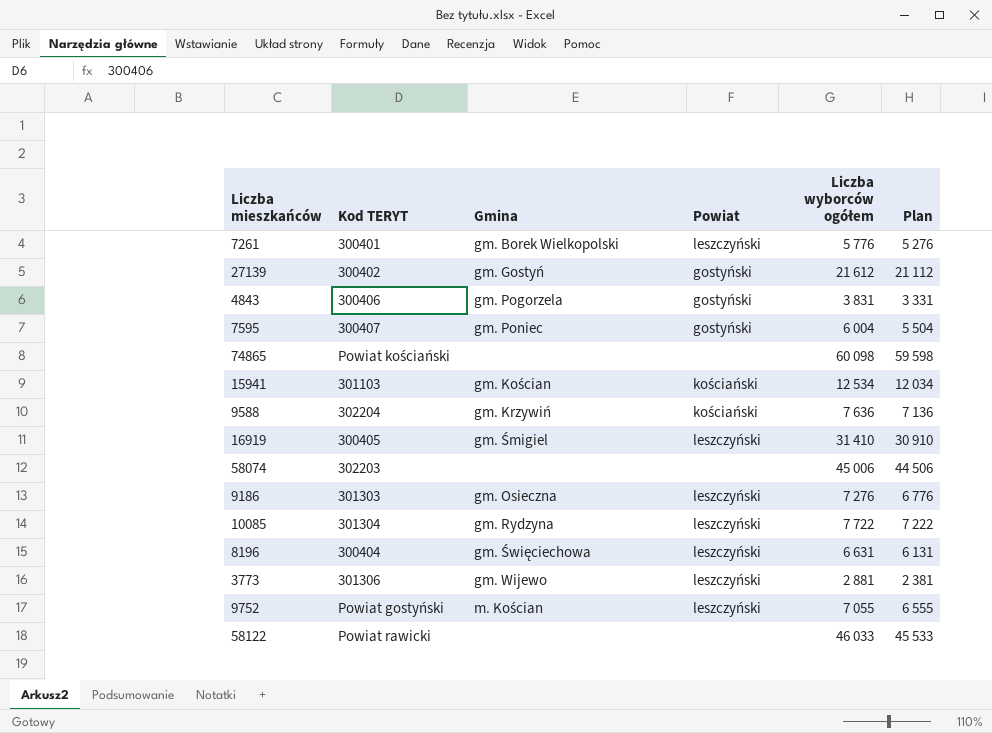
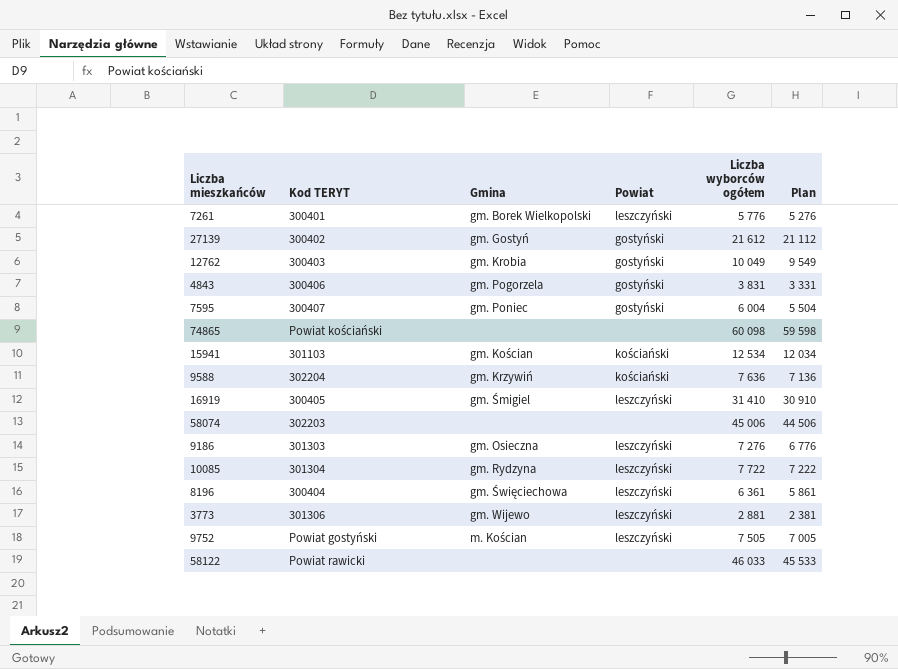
row 12762: none -> 300403 | gm. Krobia | gostyński | 10 049 | 9 549
8196 | Liczba wyborców ogółem: 6 631 -> 6 361
8196 | Plan: 6 131 -> 5 861
9752 | Liczba wyborców ogółem: 7 055 -> 7 505
9752 | Plan: 6 555 -> 7 005

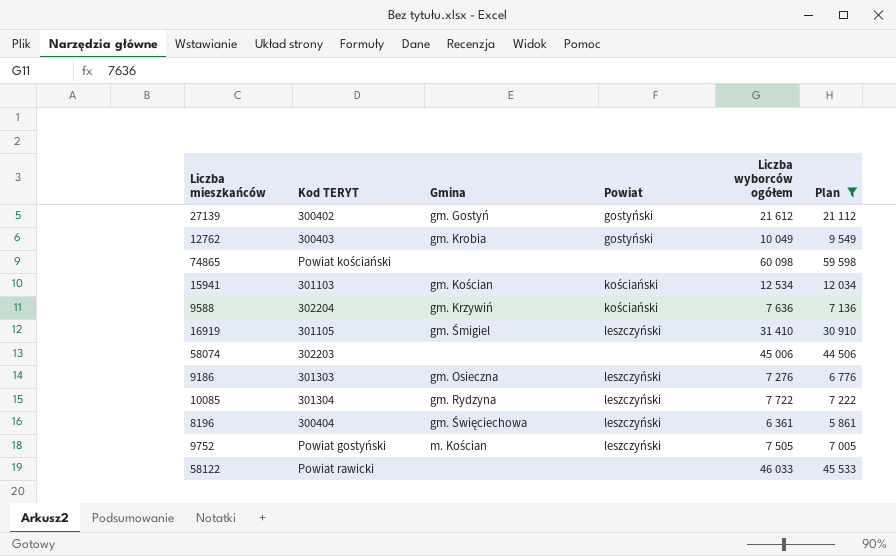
filter: none -> Plan >= 5 861
16919 | Kod TERYT: 300405 -> 301105

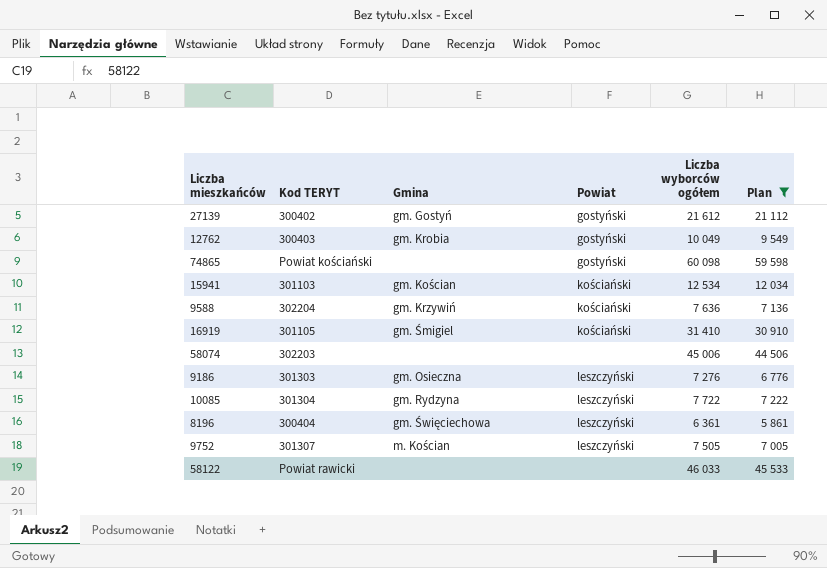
74865 | Powiat: none -> gostyński
16919 | Powiat: leszczyński -> kościański
9752 | Kod TERYT: Powiat gostyński -> 301307

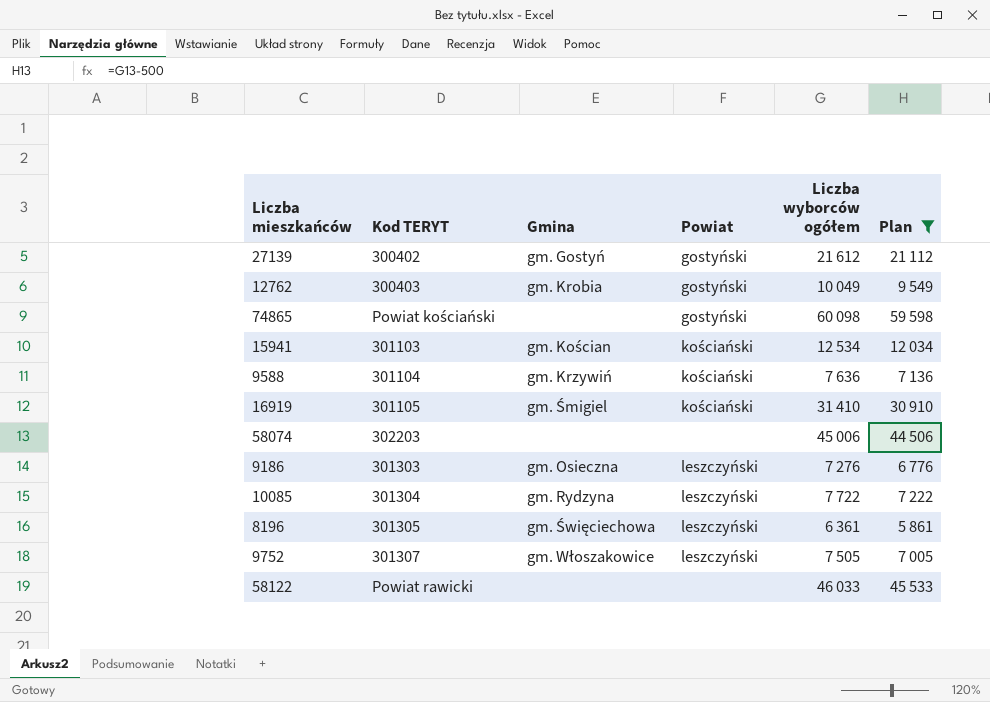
9588 | Kod TERYT: 302204 -> 301104
8196 | Kod TERYT: 300404 -> 301305
9752 | Gmina: m. Kościan -> gm. Włoszakowice

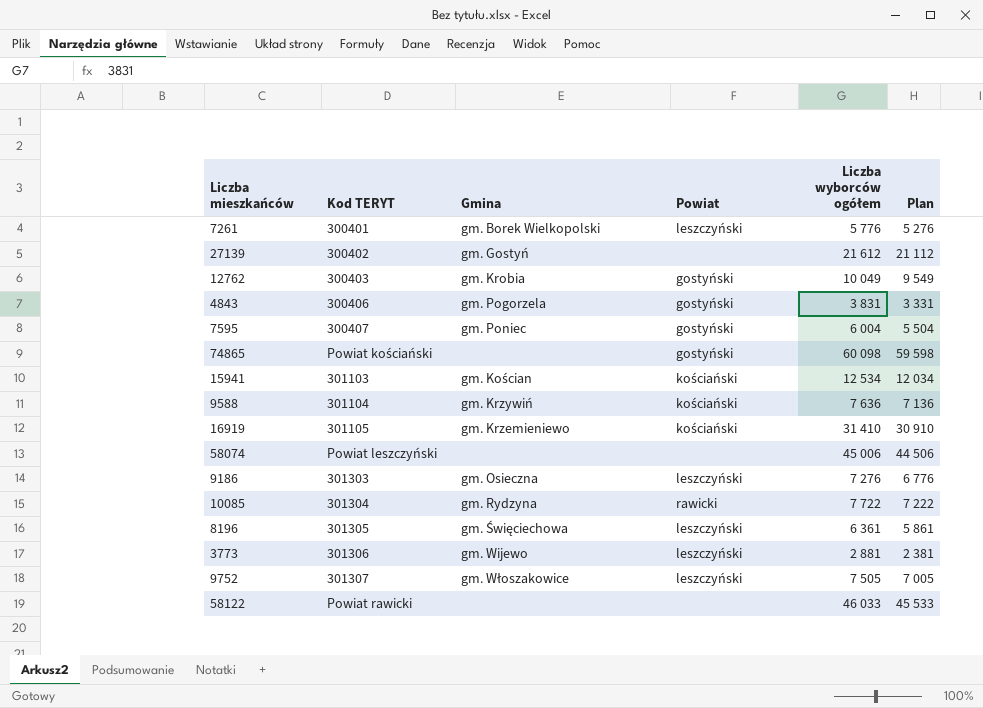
filter: Plan >= 5 861 -> none
27139 | Powiat: gostyński -> none
16919 | Gmina: gm. Śmigiel -> gm. Krzemieniewo
58074 | Kod TERYT: 302203 -> Powiat leszczyński
10085 | Powiat: leszczyński -> rawicki

